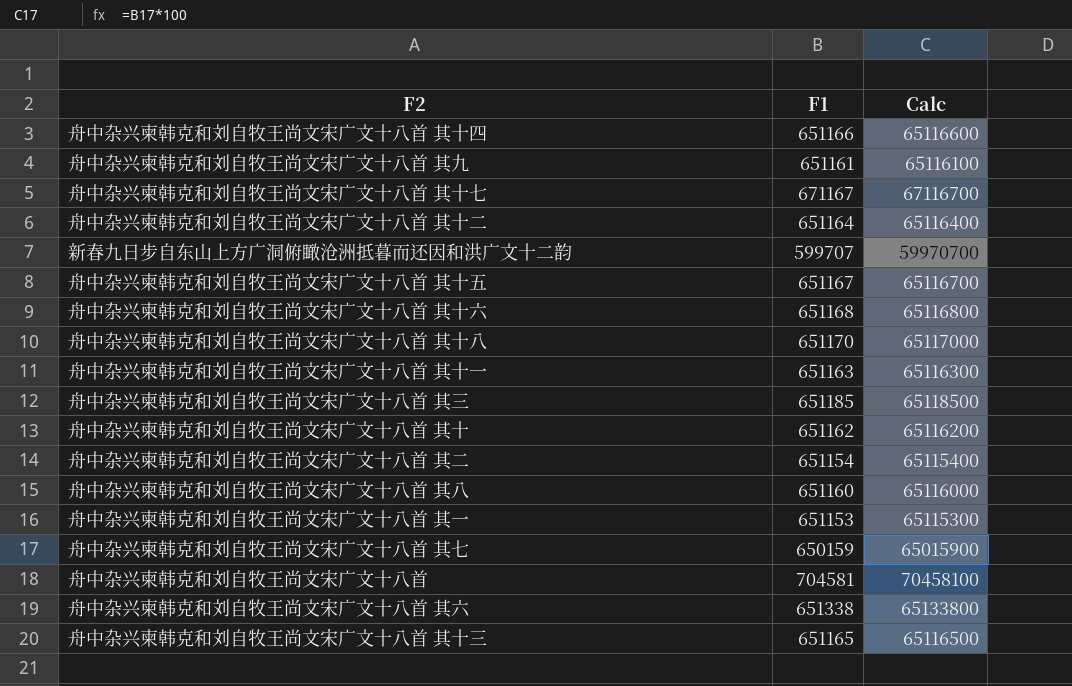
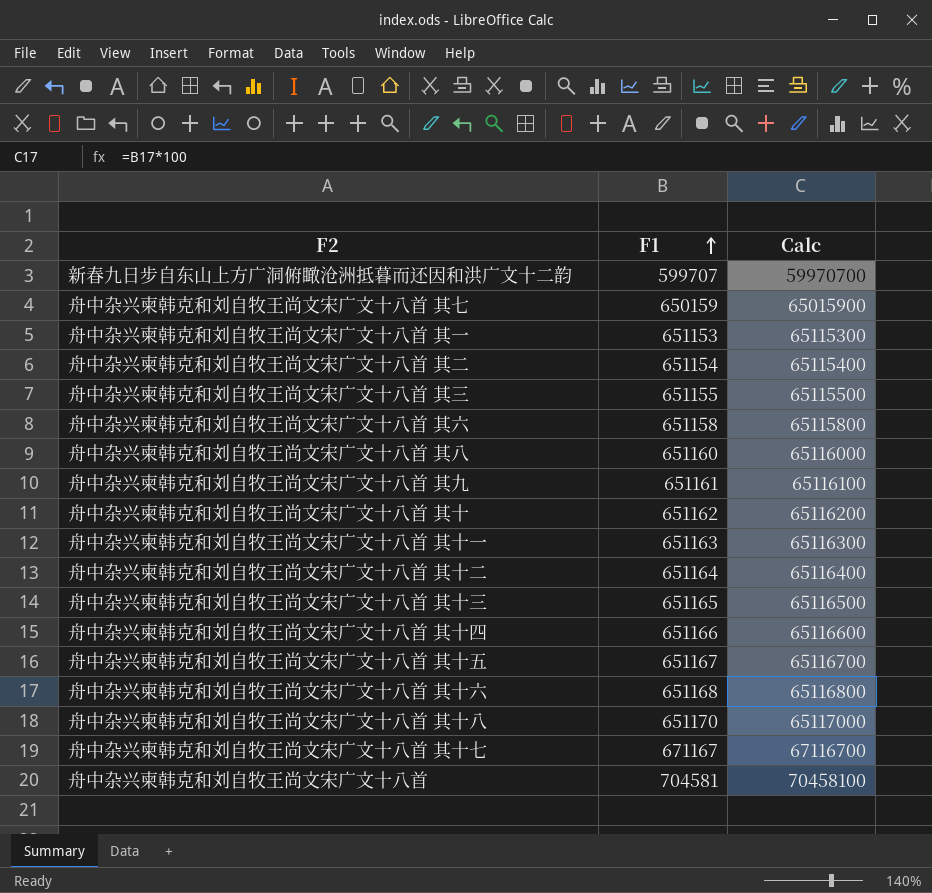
row order: none -> F1 ascending
舟中杂兴柬韩克和刘自牧王尚文宋广文十八首 其三 | F1: 651185 -> 651155
舟中杂兴柬韩克和刘自牧王尚文宋广文十八首 其三 | Calc: 65118500 -> 65115500
舟中杂兴柬韩克和刘自牧王尚文宋广文十八首 其六 | F1: 651338 -> 651158
舟中杂兴柬韩克和刘自牧王尚文宋广文十八首 其六 | Calc: 65133800 -> 65115800

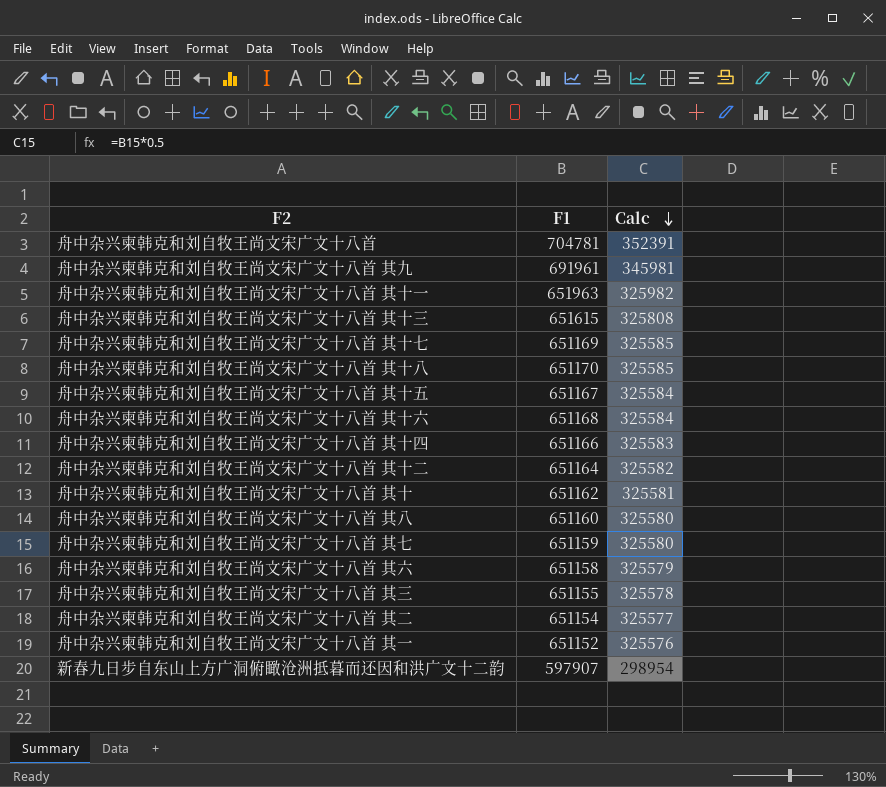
row order: F1 ascending -> Calc descending
column Calc | formula: [F1] * 100 -> [F1] * 0.5
舟中杂兴柬韩克和刘自牧王尚文宋广文十八首 | F1: 704581 -> 704781
舟中杂兴柬韩克和刘自牧王尚文宋广文十八首 其九 | F1: 651161 -> 691961
舟中杂兴柬韩克和刘自牧王尚文宋广文十八首 其十一 | F1: 651163 -> 651963
舟中杂兴柬韩克和刘自牧王尚文宋广文十八首 其十三 | F1: 651165 -> 651615
舟中杂兴柬韩克和刘自牧王尚文宋广文十八首 其十七 | F1: 671167 -> 651169
舟中杂兴柬韩克和刘自牧王尚文宋广文十八首 其七 | F1: 650159 -> 651159
舟中杂兴柬韩克和刘自牧王尚文宋广文十八首 其一 | F1: 651153 -> 651152
新春九日步自东山上方广洞俯瞰沧洲抵暮而还因和洪广文十二韵 | F1: 599707 -> 597907

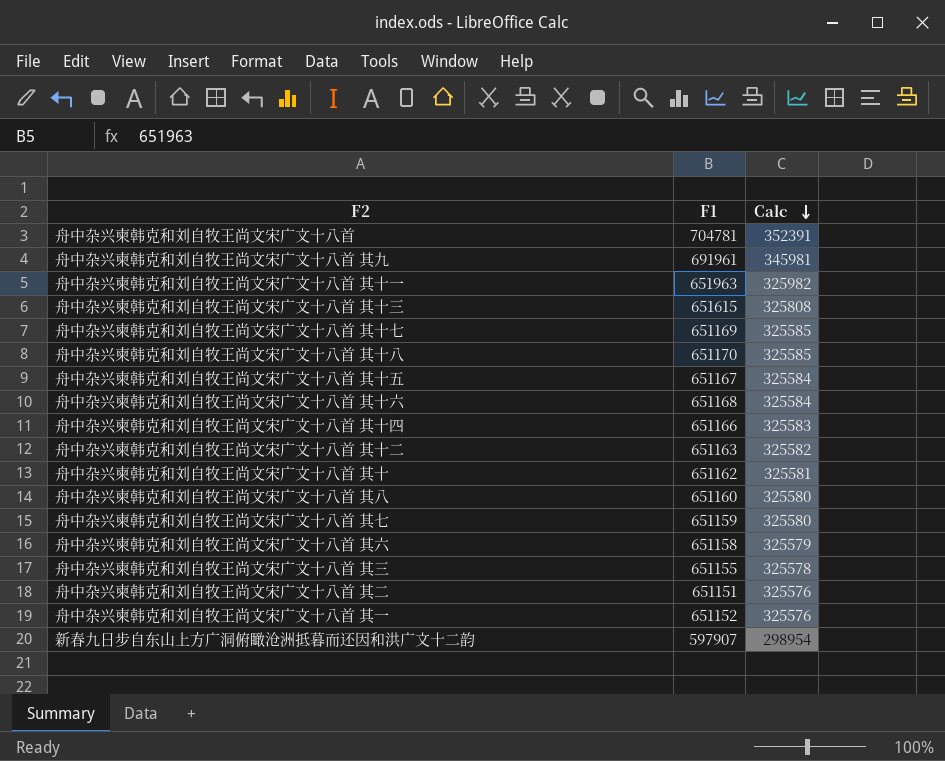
舟中杂兴柬韩克和刘自牧王尚文宋广文十八首 其十二 | F1: 651164 -> 651163
舟中杂兴柬韩克和刘自牧王尚文宋广文十八首 其二 | F1: 651154 -> 651151
舟中杂兴柬韩克和刘自牧王尚文宋广文十八首 其二 | Calc: 325577 -> 325576

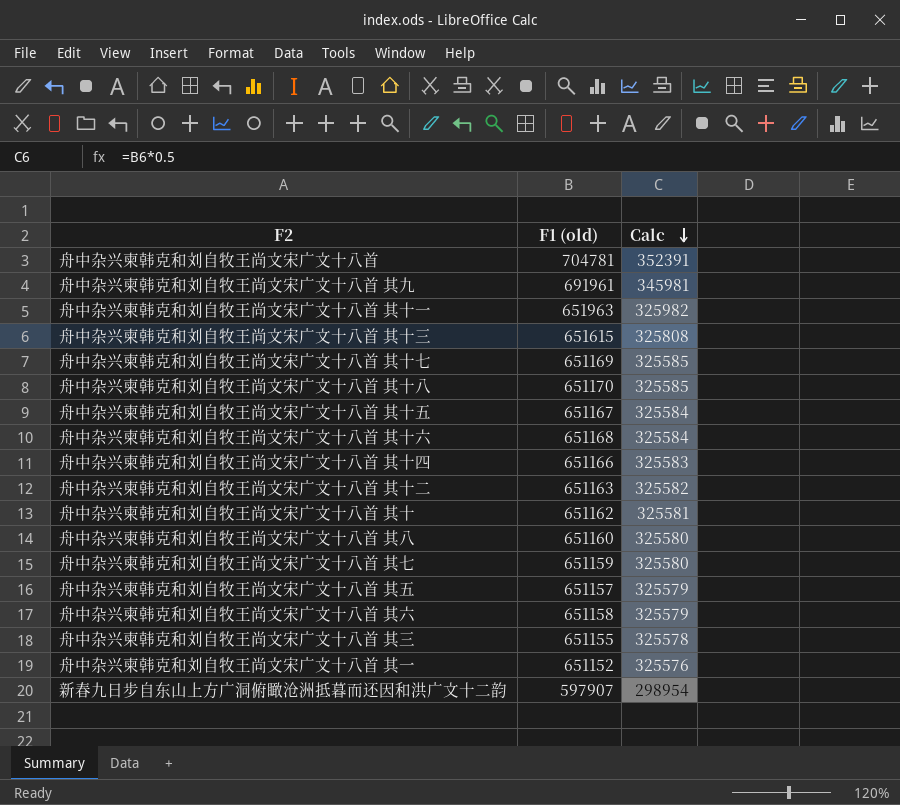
column name: F1 -> F1 (old)
row 舟中杂兴柬韩克和刘自牧王尚文宋广文十八首 其二: 651151 | 325576 -> none
row 舟中杂兴柬韩克和刘自牧王尚文宋广文十八首 其五: none -> 651157 | 325579

